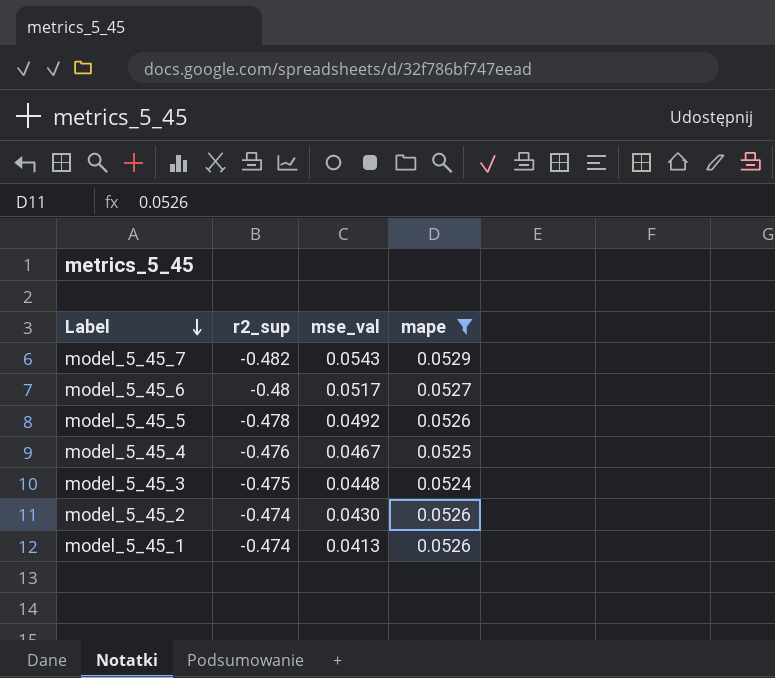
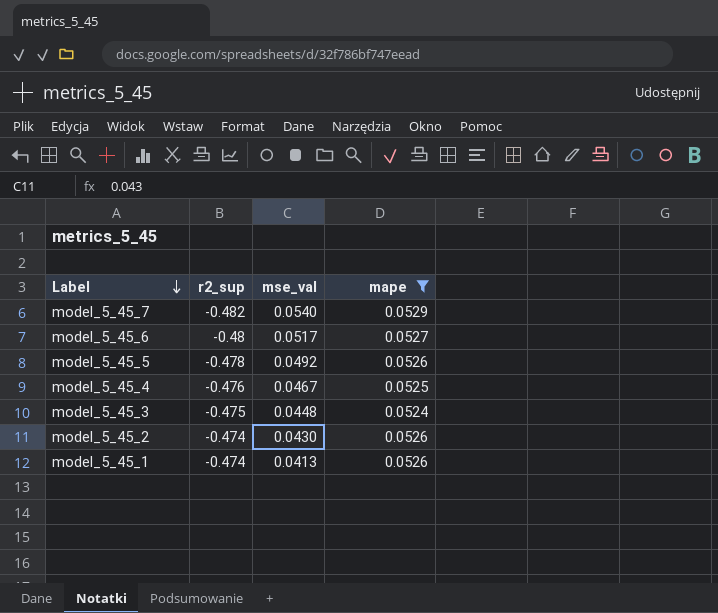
model_5_45_7 | mse_val: 0.0543 -> 0.0540

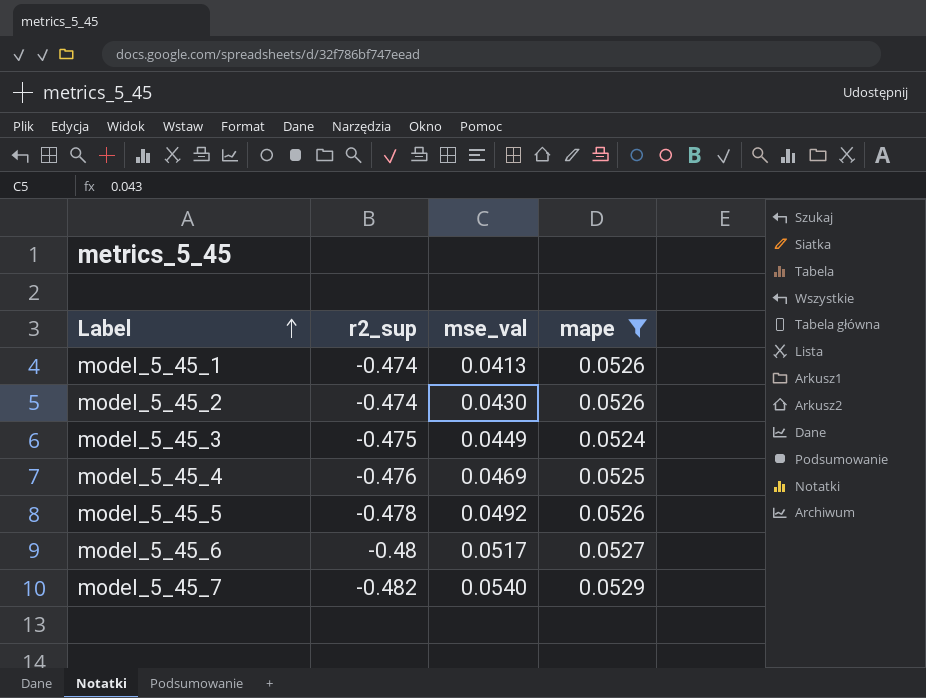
row order: Label descending -> Label ascending
model_5_45_3 | mse_val: 0.0448 -> 0.0449
model_5_45_4 | mse_val: 0.0467 -> 0.0469

